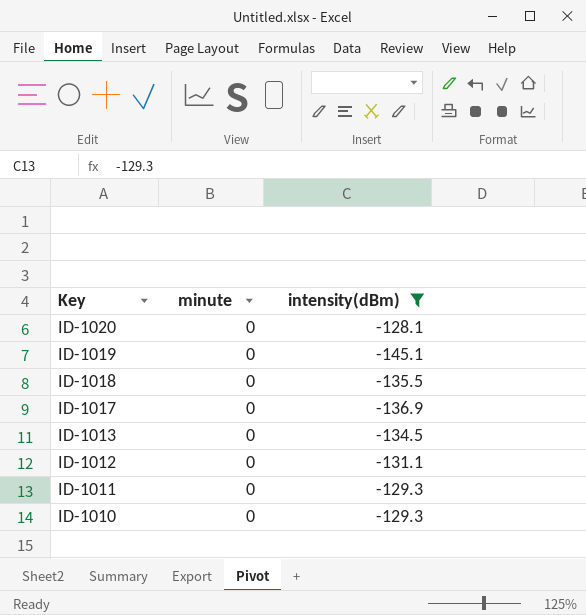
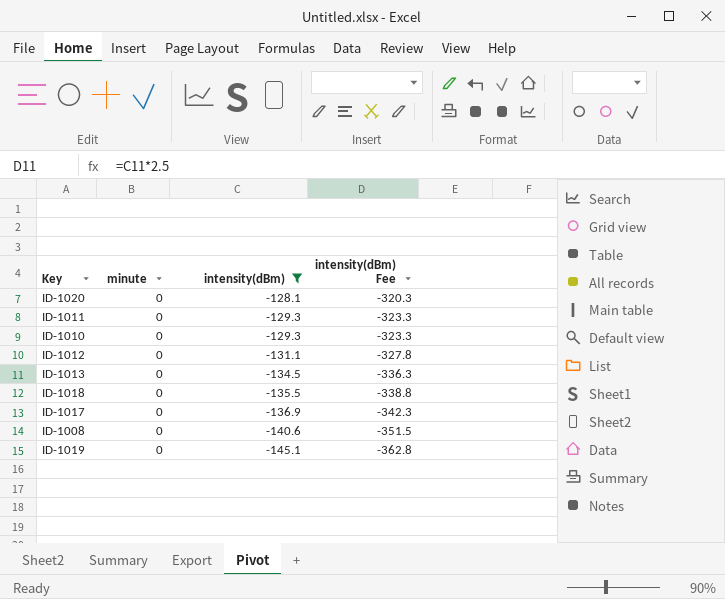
row order: Key descending -> intensity(dBm) descending
column intensity(dBm) Fee | formula: none -> [intensity(dBm)] * 2.5
row ID-1008: none -> 0 | -140.6 | -351.5

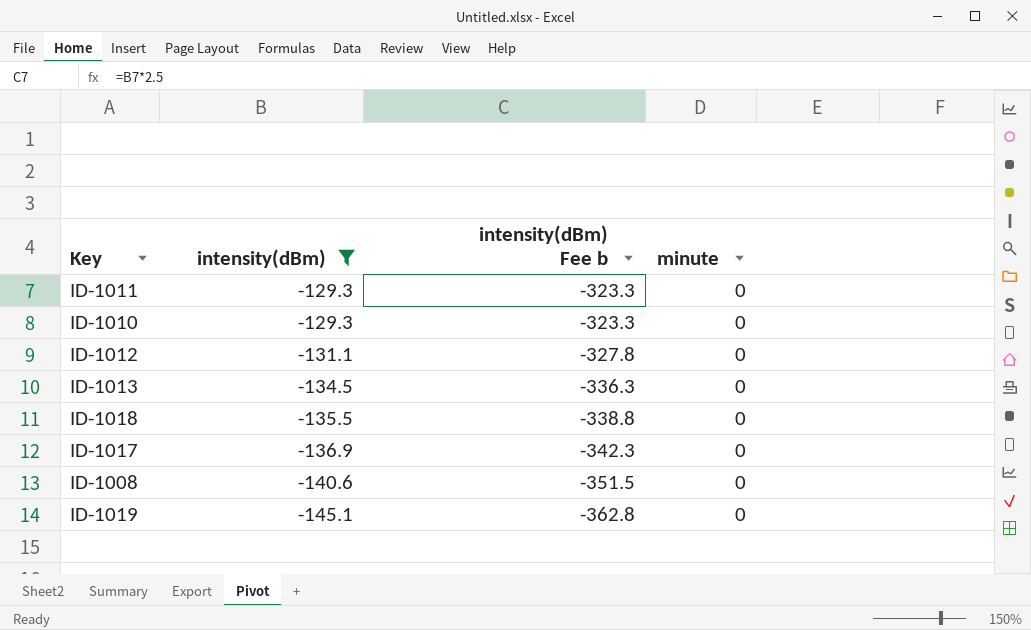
column name: intensity(dBm) Fee -> intensity(dBm) Fee b
column minute | position: 2 -> 4
row ID-1020: 0 | -128.1 | -320.3 -> none

